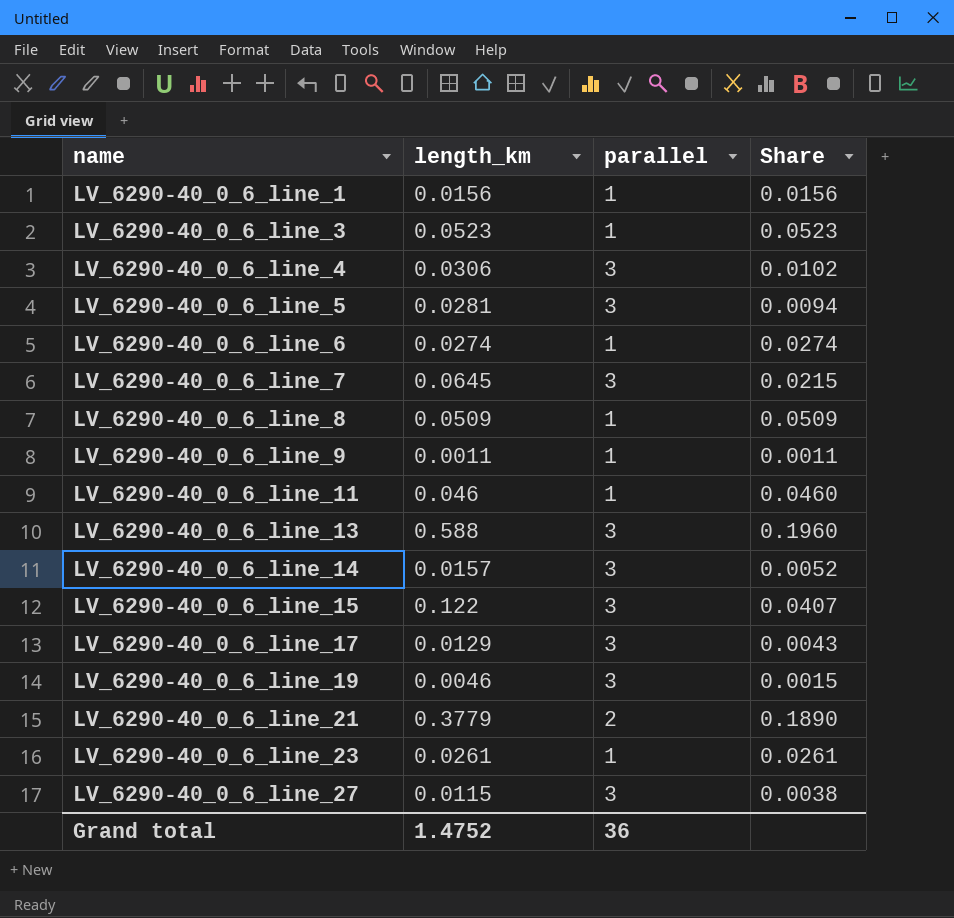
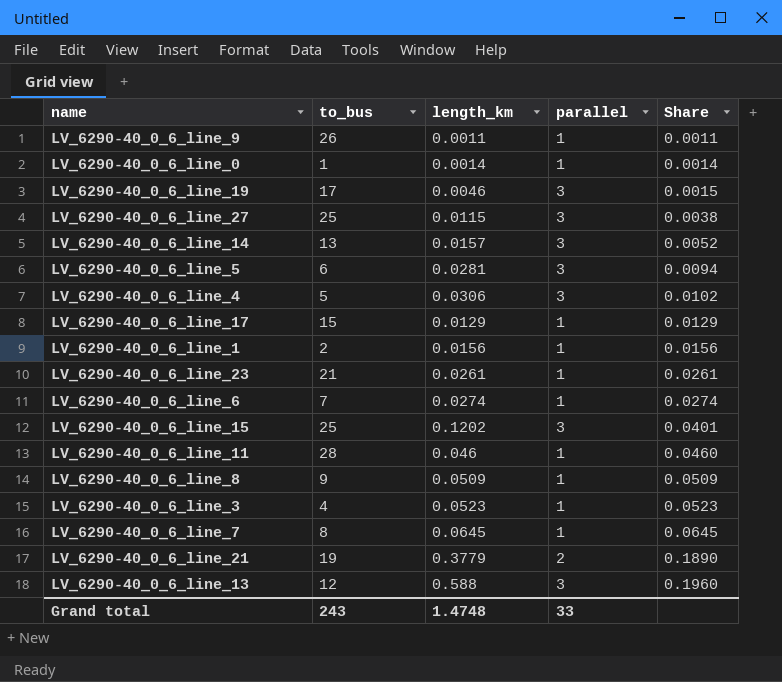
row order: name ascending -> Share ascending
column to_bus | position: none -> 2
row LV_6290-40_0_6_line_0: none -> 1 | 0.0014 | 1 | 0.0014
LV_6290-40_0_6_line_17 | parallel: 3 -> 1
LV_6290-40_0_6_line_17 | Share: 0.0043 -> 0.0129
LV_6290-40_0_6_line_15 | length_km: 0.122 -> 0.1202
LV_6290-40_0_6_line_15 | Share: 0.0407 -> 0.0401
LV_6290-40_0_6_line_7 | parallel: 3 -> 1
LV_6290-40_0_6_line_7 | Share: 0.0215 -> 0.0645
Grand total | length_km: 1.4752 -> 1.4748
Grand total | parallel: 36 -> 33

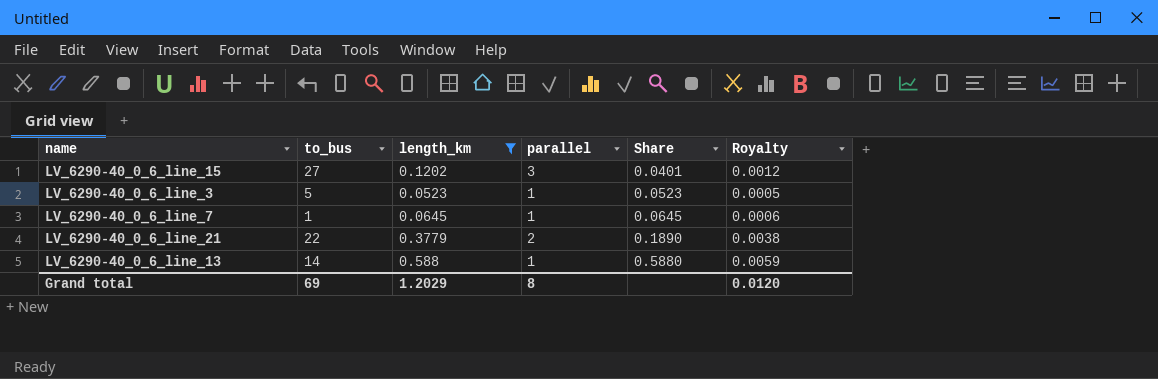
filter: none -> length_km >= 0.0523
column Royalty | formula: none -> [length_km] * 0.01
LV_6290-40_0_6_line_15 | to_bus: 25 -> 27
LV_6290-40_0_6_line_3 | to_bus: 4 -> 5
LV_6290-40_0_6_line_7 | to_bus: 8 -> 1
LV_6290-40_0_6_line_21 | to_bus: 19 -> 22
LV_6290-40_0_6_line_13 | to_bus: 12 -> 14
LV_6290-40_0_6_line_13 | parallel: 3 -> 1
LV_6290-40_0_6_line_13 | Share: 0.1960 -> 0.5880
Grand total | to_bus: 243 -> 69
Grand total | length_km: 1.4748 -> 1.2029
Grand total | parallel: 33 -> 8

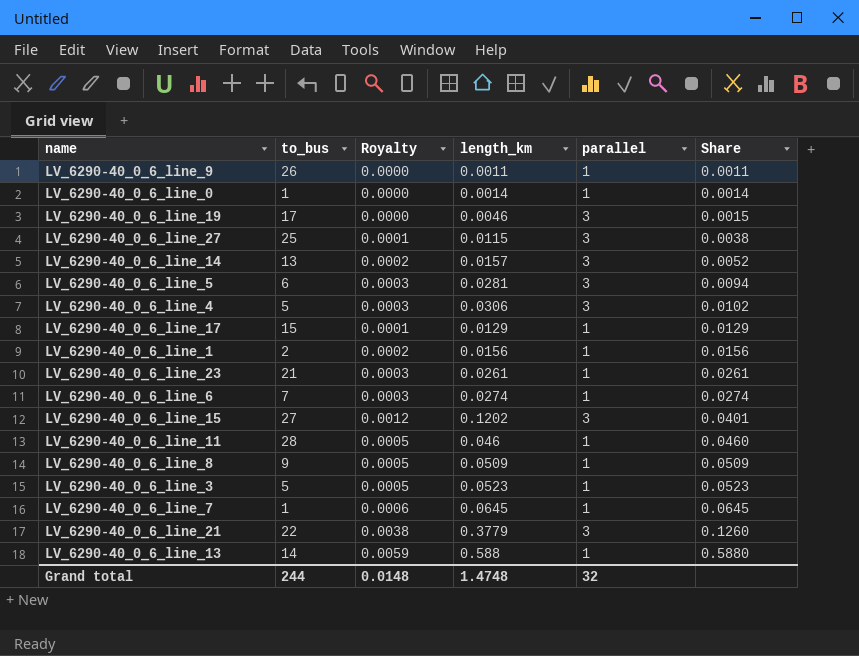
filter: length_km >= 0.0523 -> none
column Royalty | position: 6 -> 3
LV_6290-40_0_6_line_21 | parallel: 2 -> 3
LV_6290-40_0_6_line_21 | Share: 0.1890 -> 0.1260
Grand total | to_bus: 69 -> 244
Grand total | Royalty: 0.0120 -> 0.0148
Grand total | length_km: 1.2029 -> 1.4748
Grand total | parallel: 8 -> 32

